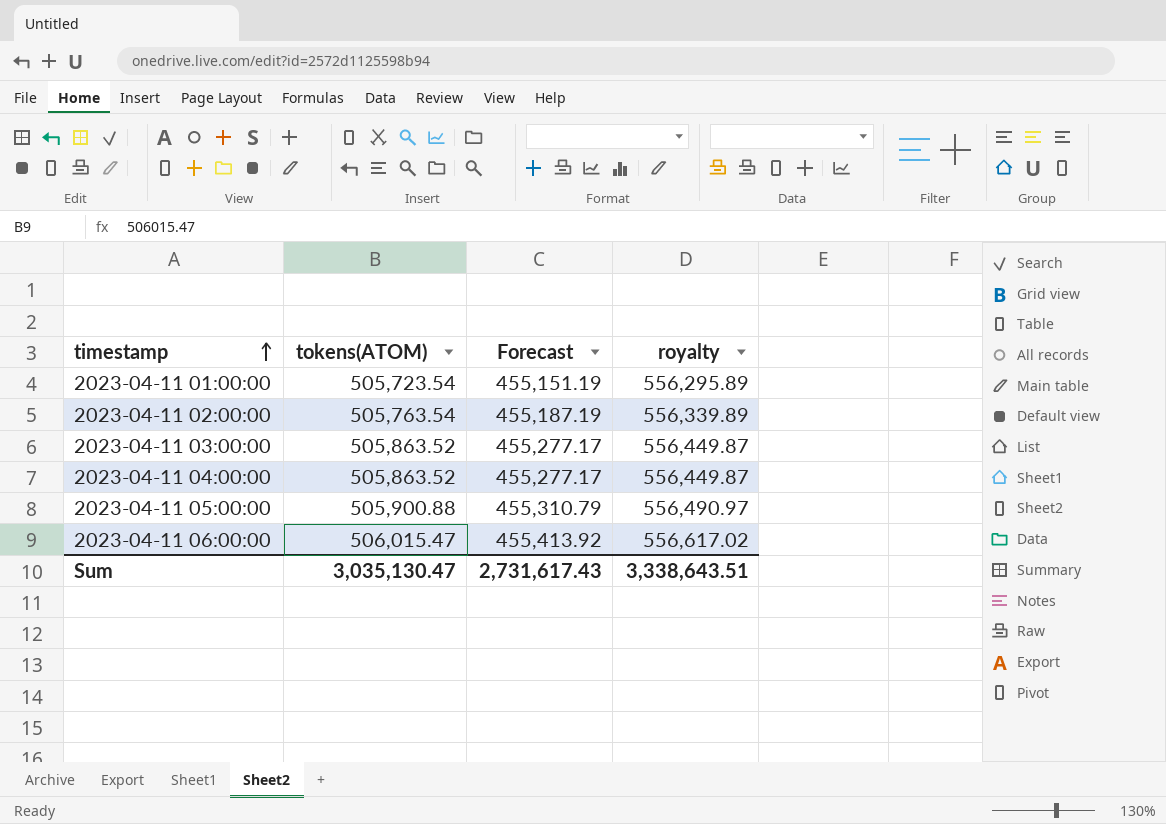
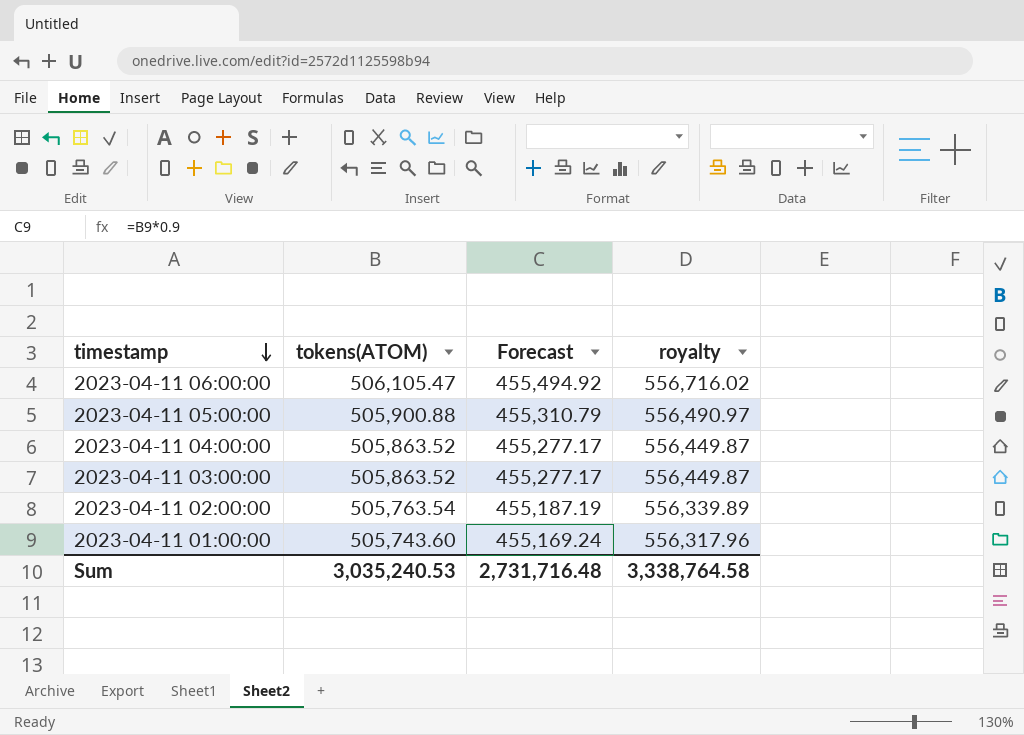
row order: timestamp ascending -> timestamp descending
2023-04-11 06:00:00 | tokens(ATOM): 506,015.47 -> 506,105.47
2023-04-11 06:00:00 | Forecast: 455,413.92 -> 455,494.92
2023-04-11 06:00:00 | royalty: 556,617.02 -> 556,716.02
2023-04-11 01:00:00 | tokens(ATOM): 505,723.54 -> 505,743.60
2023-04-11 01:00:00 | Forecast: 455,151.19 -> 455,169.24
2023-04-11 01:00:00 | royalty: 556,295.89 -> 556,317.96
Sum | tokens(ATOM): 3,035,130.47 -> 3,035,240.53
Sum | Forecast: 2,731,617.43 -> 2,731,716.48
Sum | royalty: 3,338,643.51 -> 3,338,764.58

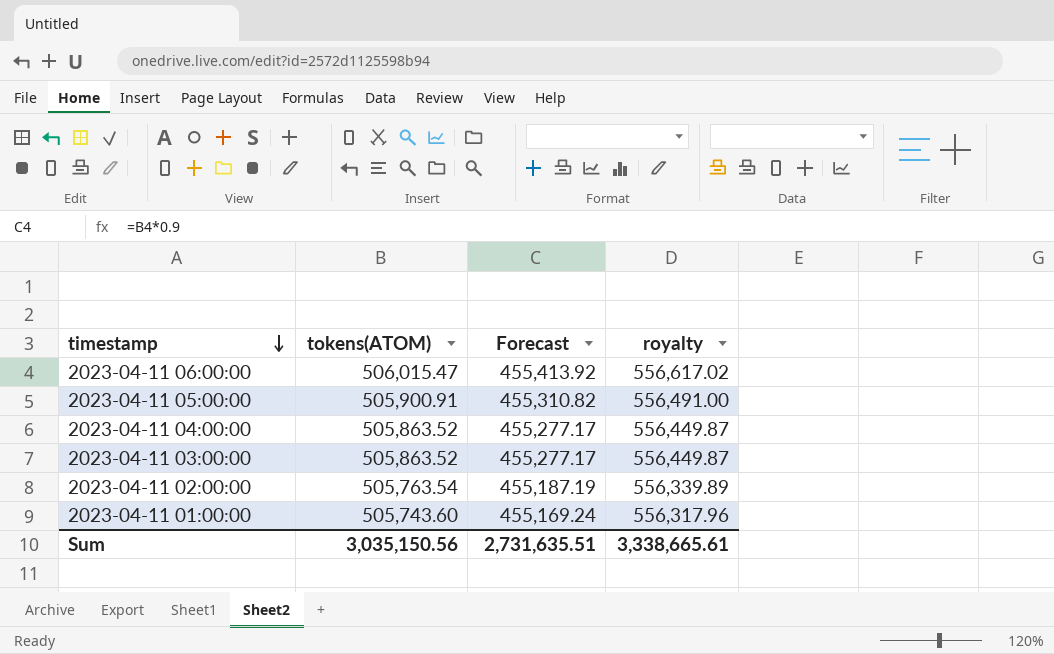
2023-04-11 06:00:00 | tokens(ATOM): 506,105.47 -> 506,015.47
2023-04-11 06:00:00 | Forecast: 455,494.92 -> 455,413.92
2023-04-11 06:00:00 | royalty: 556,716.02 -> 556,617.02
2023-04-11 05:00:00 | tokens(ATOM): 505,900.88 -> 505,900.91
2023-04-11 05:00:00 | Forecast: 455,310.79 -> 455,310.82
2023-04-11 05:00:00 | royalty: 556,490.97 -> 556,491.00
Sum | tokens(ATOM): 3,035,240.53 -> 3,035,150.56
Sum | Forecast: 2,731,716.48 -> 2,731,635.51
Sum | royalty: 3,338,764.58 -> 3,338,665.61

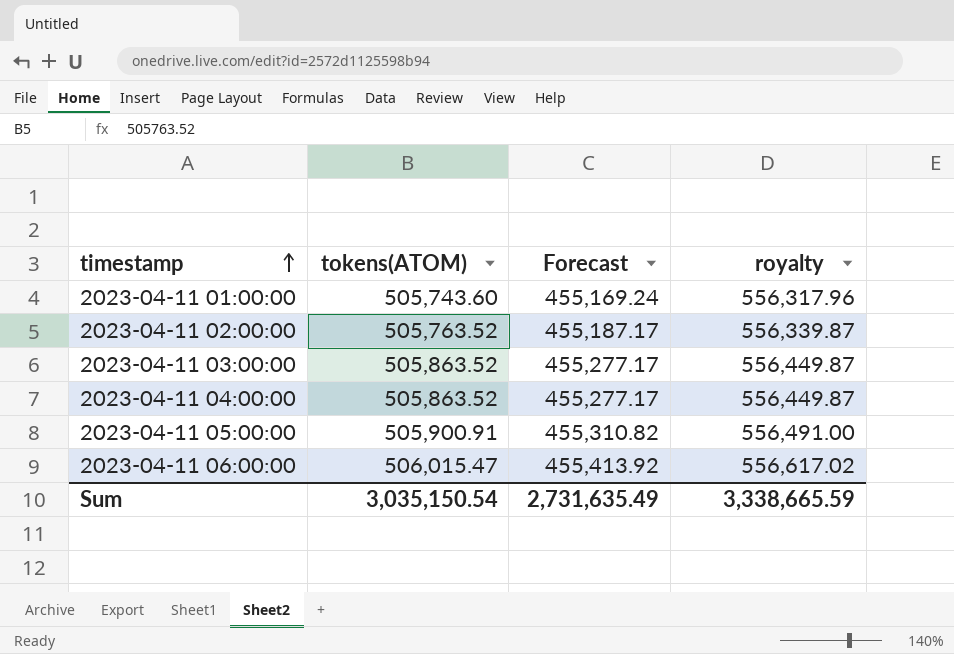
row order: timestamp descending -> timestamp ascending
2023-04-11 02:00:00 | tokens(ATOM): 505,763.54 -> 505,763.52
2023-04-11 02:00:00 | Forecast: 455,187.19 -> 455,187.17
2023-04-11 02:00:00 | royalty: 556,339.89 -> 556,339.87
Sum | tokens(ATOM): 3,035,150.56 -> 3,035,150.54
Sum | Forecast: 2,731,635.51 -> 2,731,635.49
Sum | royalty: 3,338,665.61 -> 3,338,665.59

